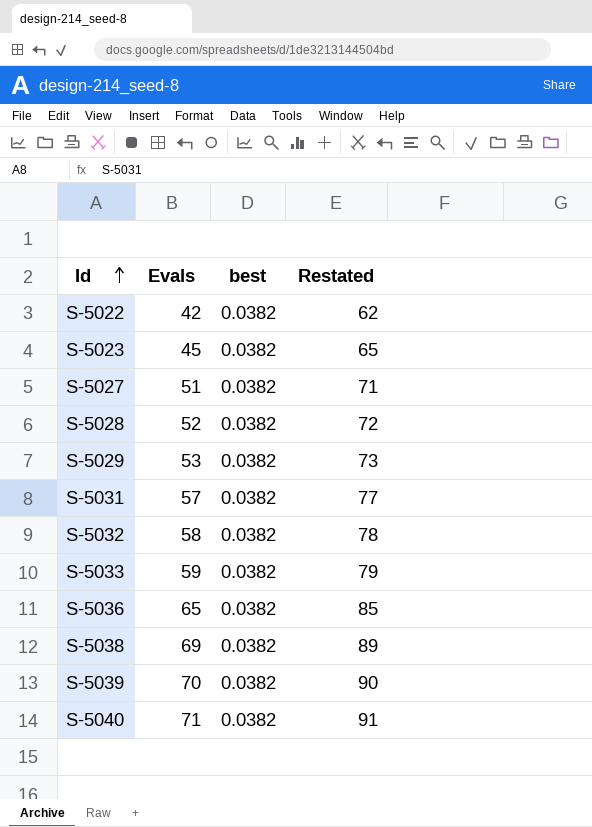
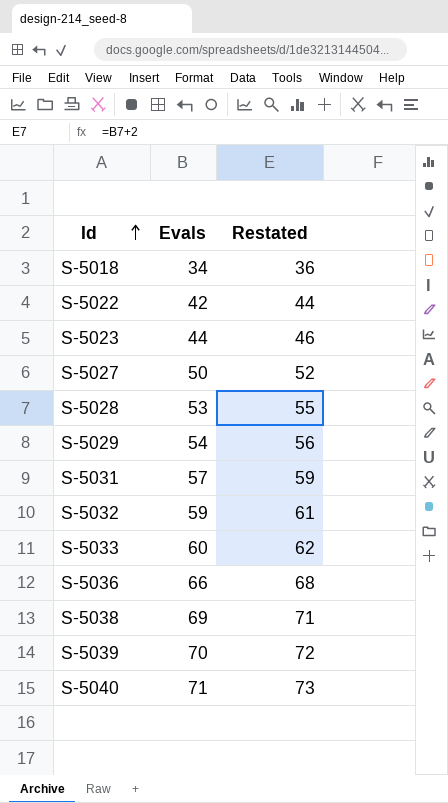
column best | position: 3 -> none
column Restated | formula: [Evals] + 20 -> [Evals] + 2
row S-5018: none -> 34 | 36
S-5023 | Evals: 45 -> 44
S-5027 | Evals: 51 -> 50
S-5028 | Evals: 52 -> 53
S-5029 | Evals: 53 -> 54
S-5032 | Evals: 58 -> 59
S-5033 | Evals: 59 -> 60
S-5036 | Evals: 65 -> 66

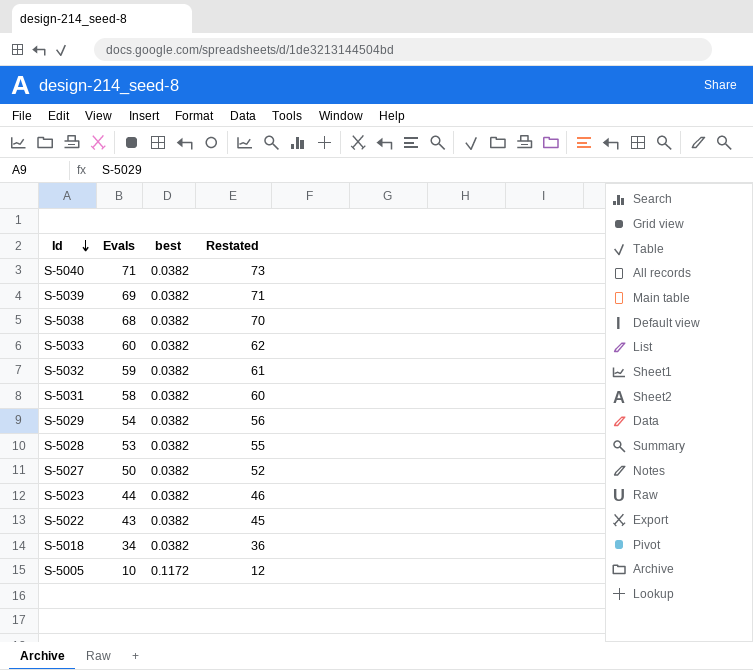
row order: Id ascending -> Id descending
column best | position: none -> 3
row S-5036: 66 | 68 -> none
S-5039 | Evals: 70 -> 69
S-5039 | Restated: 72 -> 71
S-5038 | Evals: 69 -> 68
S-5038 | Restated: 71 -> 70
S-5031 | Evals: 57 -> 58
S-5031 | Restated: 59 -> 60
S-5022 | Evals: 42 -> 43
S-5022 | Restated: 44 -> 45
row S-5005: none -> 10 | 0.1172 | 12

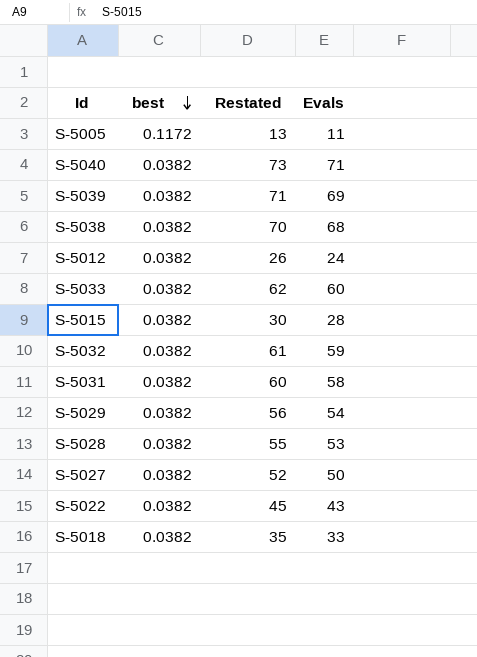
row order: Id descending -> best descending
column Evals | position: 2 -> 4
row S-5023: 44 | 0.0382 | 46 -> none
S-5005 | Restated: 12 -> 13
S-5005 | Evals: 10 -> 11
row S-5012: none -> 0.0382 | 26 | 24
row S-5015: none -> 0.0382 | 30 | 28
S-5018 | Restated: 36 -> 35
S-5018 | Evals: 34 -> 33

